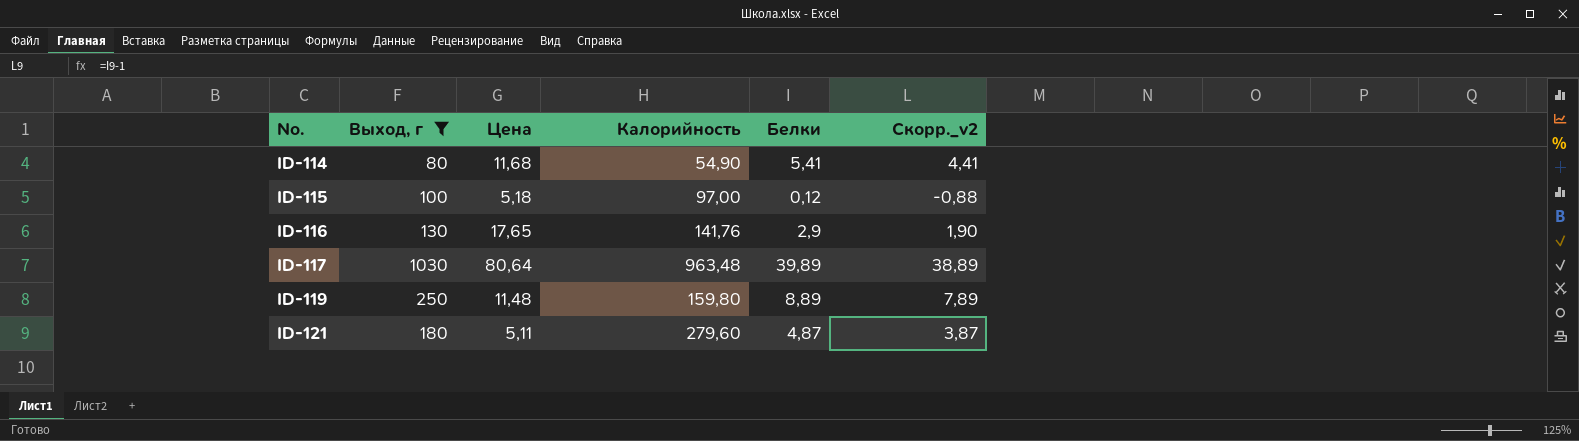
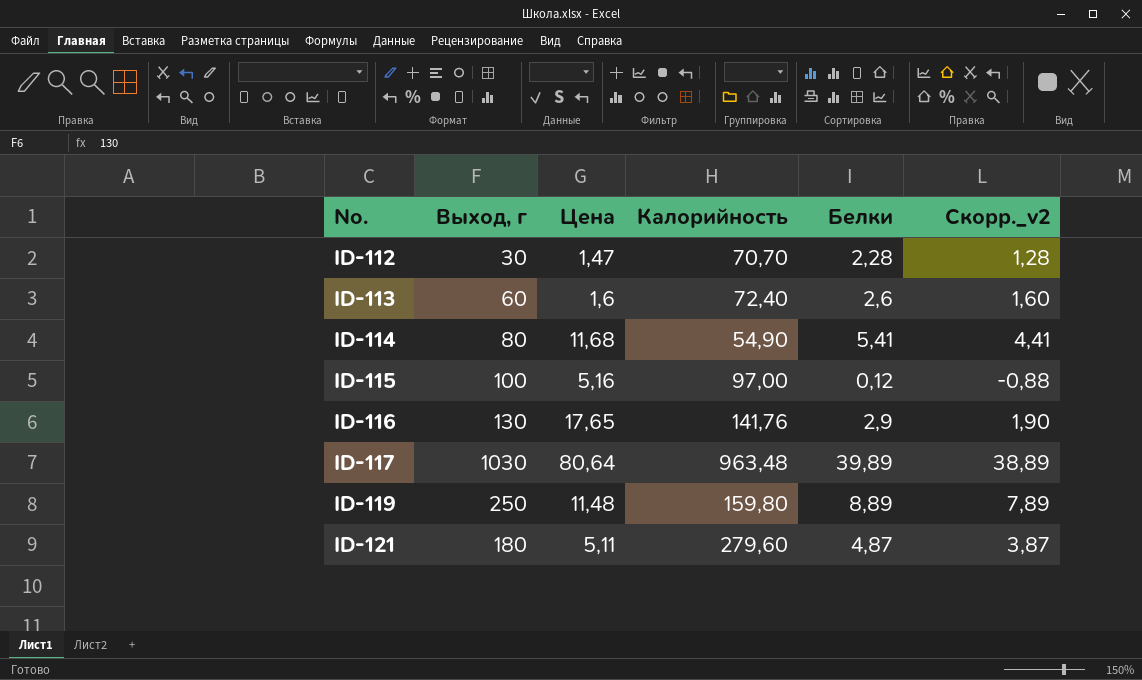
filter: Выход, г >= 80 -> none
ID-115 | Цена: 5,18 -> 5,16

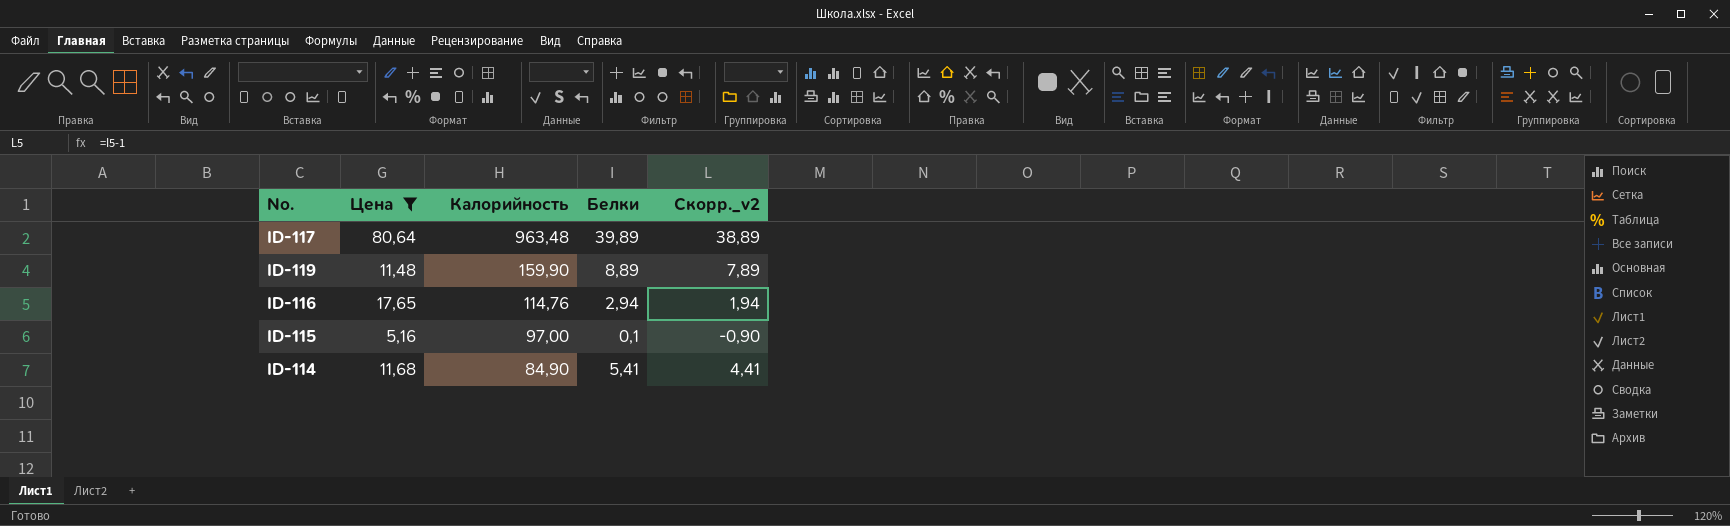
filter: none -> Цена >= 5,16
row order: No. ascending -> Калорийность descending
column Выход, г | position: 2 -> none
ID-119 | Калорийность: 159,80 -> 159,90
ID-116 | Калорийность: 141,76 -> 114,76
ID-116 | Белки: 2,9 -> 2,94
ID-116 | Скорр._v2: 1,90 -> 1,94
ID-115 | Белки: 0,12 -> 0,1
ID-115 | Скорр._v2: -0,88 -> -0,90
ID-114 | Калорийность: 54,90 -> 84,90

